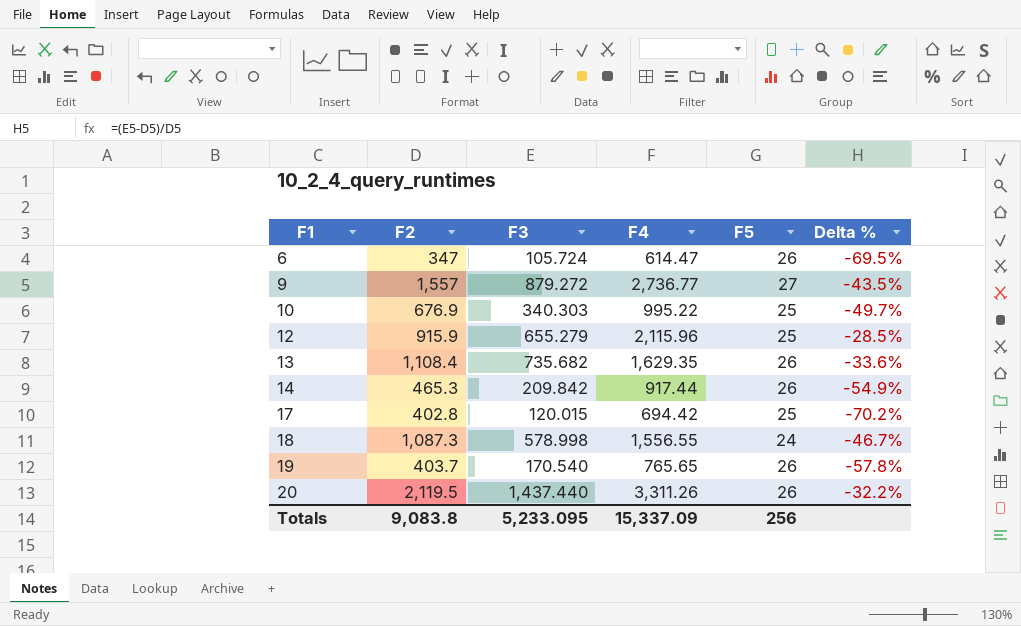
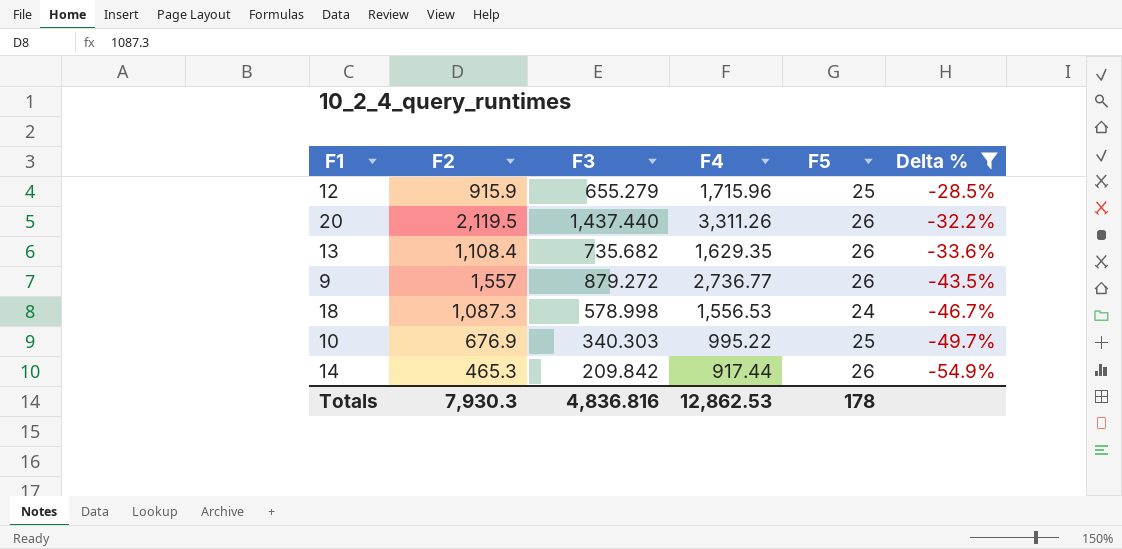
filter: none -> Delta % >= -54.9%
row order: F1 ascending -> Delta % descending
12 | F4: 2,115.96 -> 1,715.96
9 | F5: 27 -> 26
18 | F4: 1,556.55 -> 1,556.53
Totals | F2: 9,083.8 -> 7,930.3
Totals | F3: 5,233.095 -> 4,836.816
Totals | F4: 15,337.09 -> 12,862.53
Totals | F5: 256 -> 178

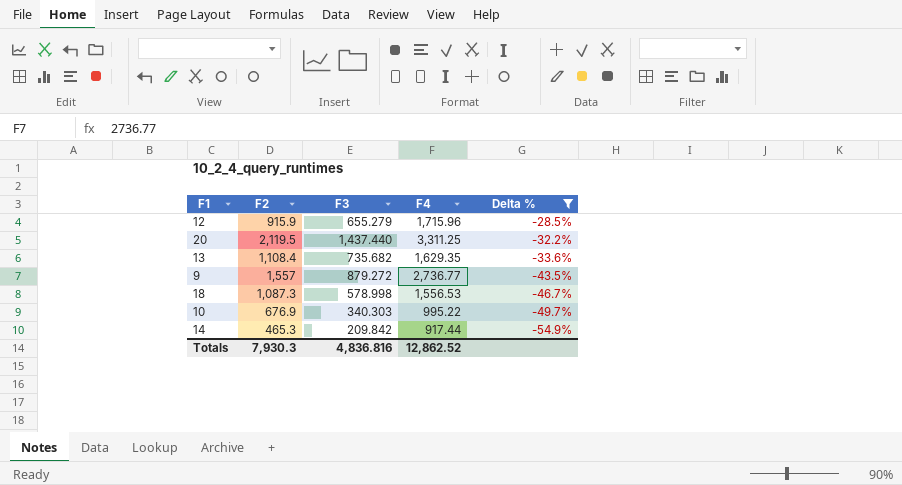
column F5 | position: 5 -> none
20 | F4: 3,311.26 -> 3,311.25
Totals | F4: 12,862.53 -> 12,862.52

